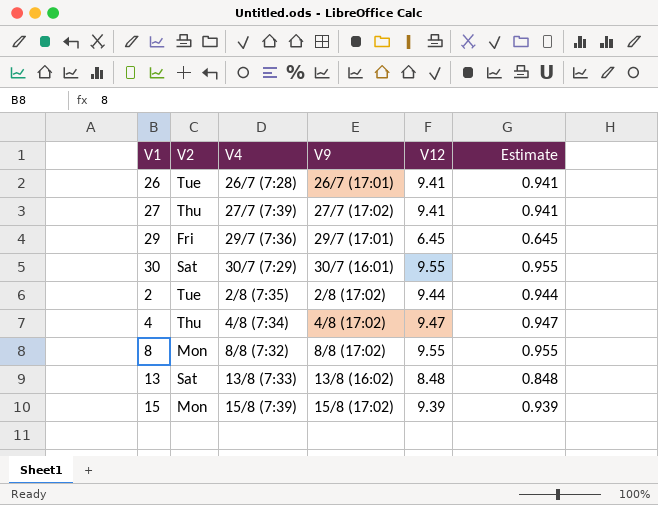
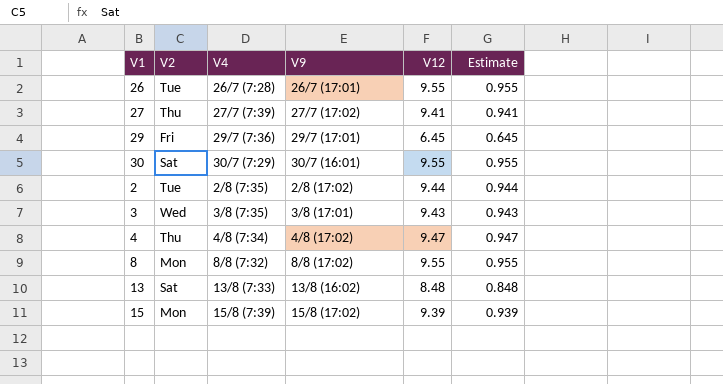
26 | V12: 9.41 -> 9.55
26 | Estimate: 0.941 -> 0.955
row 3: none -> Wed | 3/8 (7:35) | 3/8 (17:01) | 9.43 | 0.943

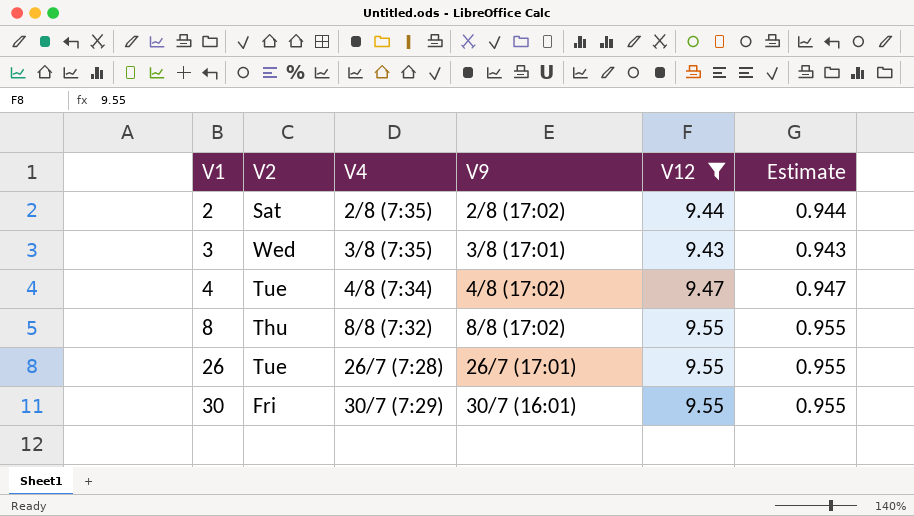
filter: none -> V12 >= 9.43
row order: none -> V1 ascending
2 | V2: Tue -> Sat
4 | V2: Thu -> Tue
8 | V2: Mon -> Thu
30 | V2: Sat -> Fri

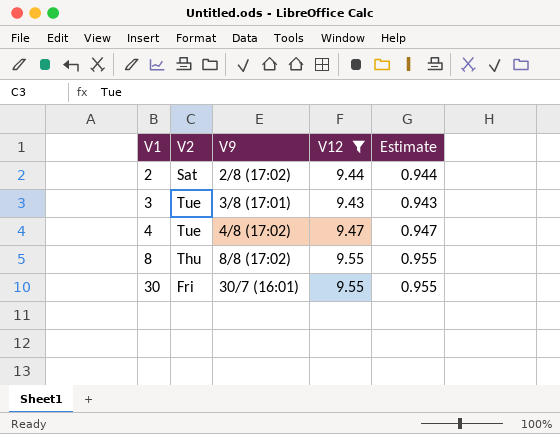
column V4 | position: 3 -> none
row 26: Tue | 26/7 (7:28) | 26/7 (17:01) | 9.55 | 0.955 -> none
3 | V2: Wed -> Tue

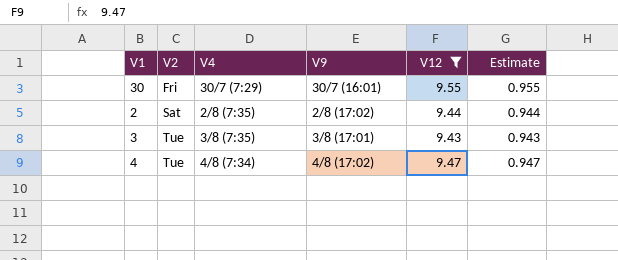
row order: V1 ascending -> V2 ascending
column V4 | position: none -> 3
row 8: Thu | 8/8 (17:02) | 9.55 | 0.955 -> none

